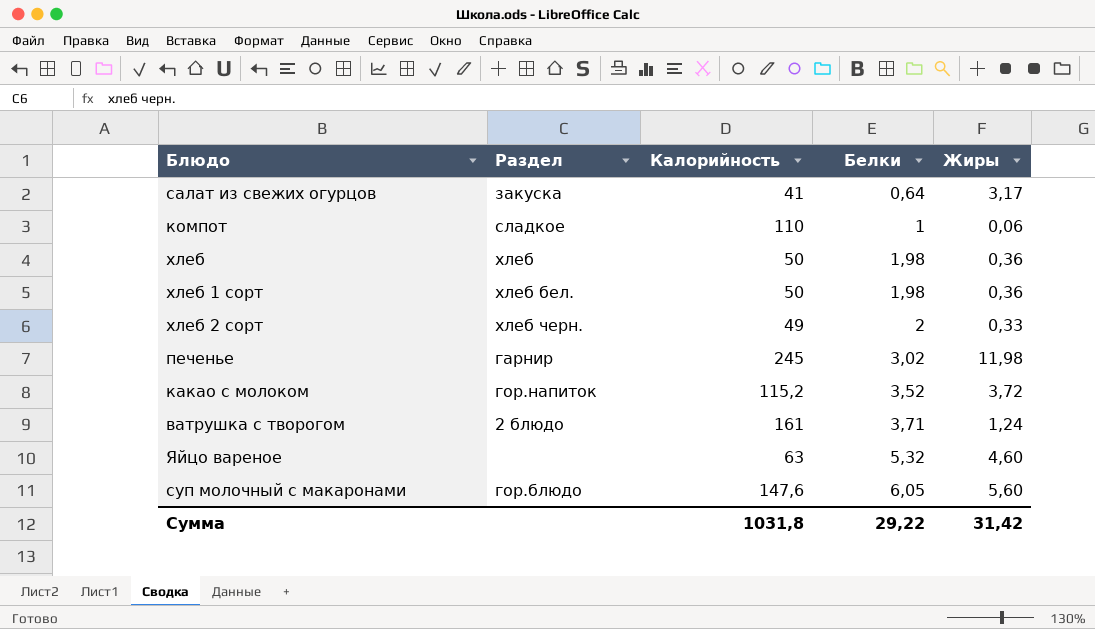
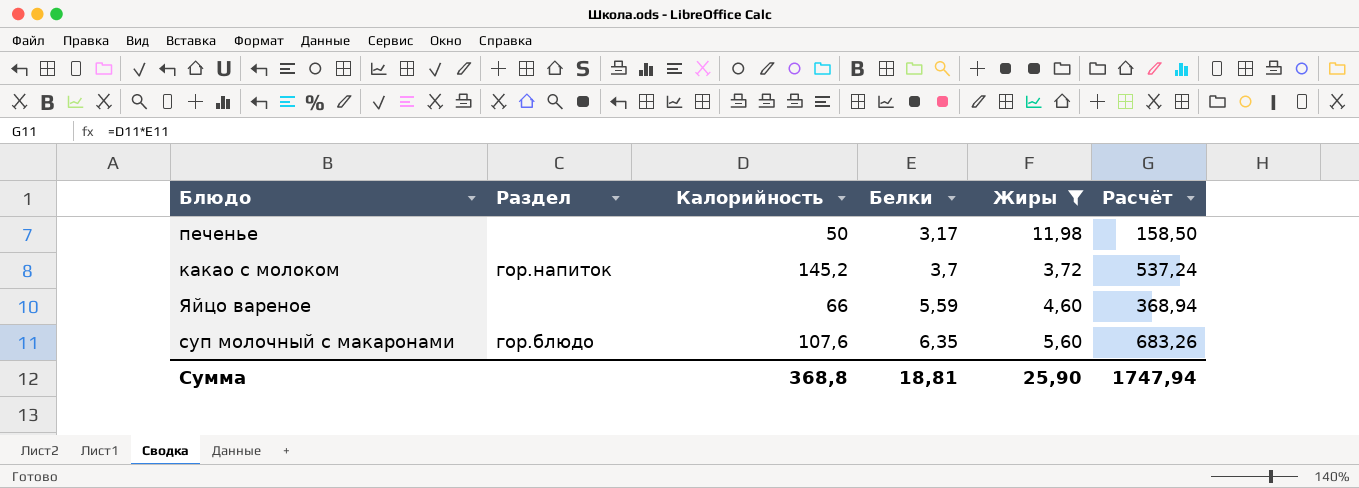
filter: none -> Жиры >= 3,72
column Расчёт | formula: none -> [Калорийность] * [Белки]
печенье | Раздел: гарнир -> none
печенье | Калорийность: 245 -> 50
печенье | Белки: 3,02 -> 3,17
какао с молоком | Калорийность: 115,2 -> 145,2
какао с молоком | Белки: 3,52 -> 3,7
Яйцо вареное | Калорийность: 63 -> 66
Яйцо вареное | Белки: 5,32 -> 5,59
суп молочный с макаронами | Калорийность: 147,6 -> 107,6
суп молочный с макаронами | Белки: 6,05 -> 6,35
Сумма | Калорийность: 1031,8 -> 368,8
Сумма | Белки: 29,22 -> 18,81
Сумма | Жиры: 31,42 -> 25,90

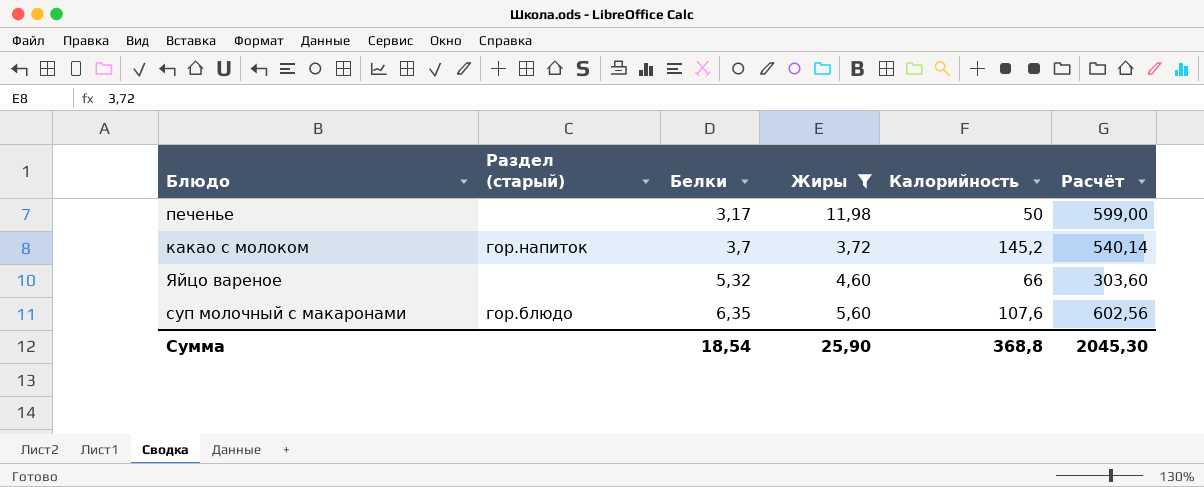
column name: Раздел -> Раздел (старый)
column Калорийность | position: 3 -> 5
column Расчёт | formula: [Калорийность] * [Белки] -> [Жиры] * [Калорийность]
Яйцо вареное | Белки: 5,59 -> 5,32
Сумма | Белки: 18,81 -> 18,54
Сумма | Расчёт: 1747,94 -> 2045,30

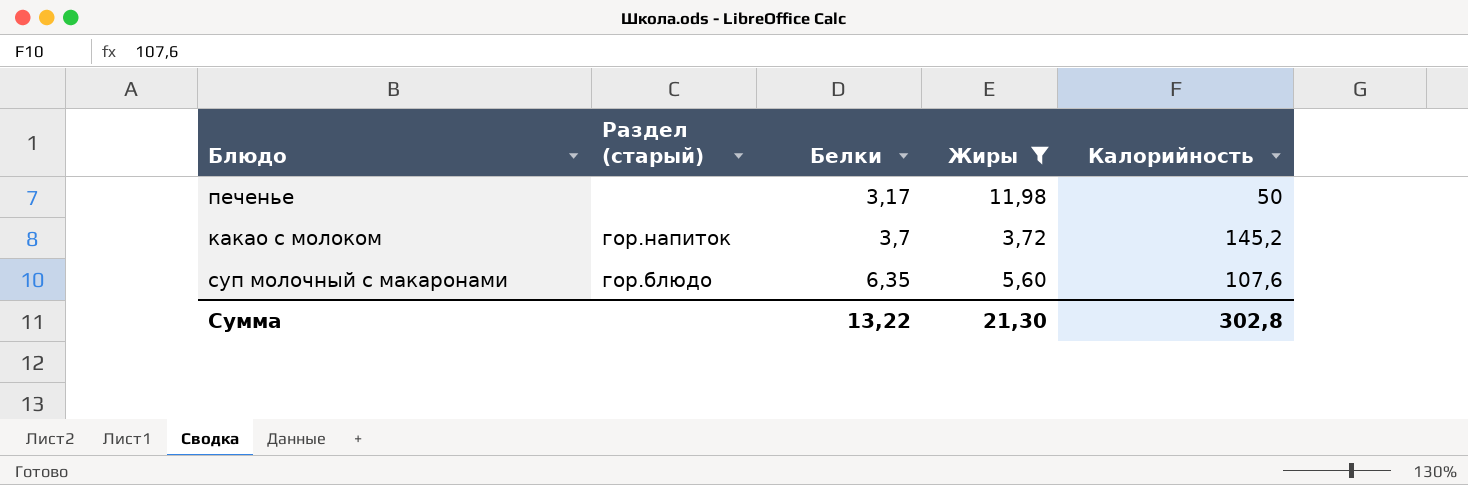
column Расчёт | formula: [Жиры] * [Калорийность] -> none
row Яйцо вареное: none | 5,32 | 4,60 | 66 | 303,60 -> none
Сумма | Белки: 18,54 -> 13,22
Сумма | Жиры: 25,90 -> 21,30
Сумма | Калорийность: 368,8 -> 302,8

